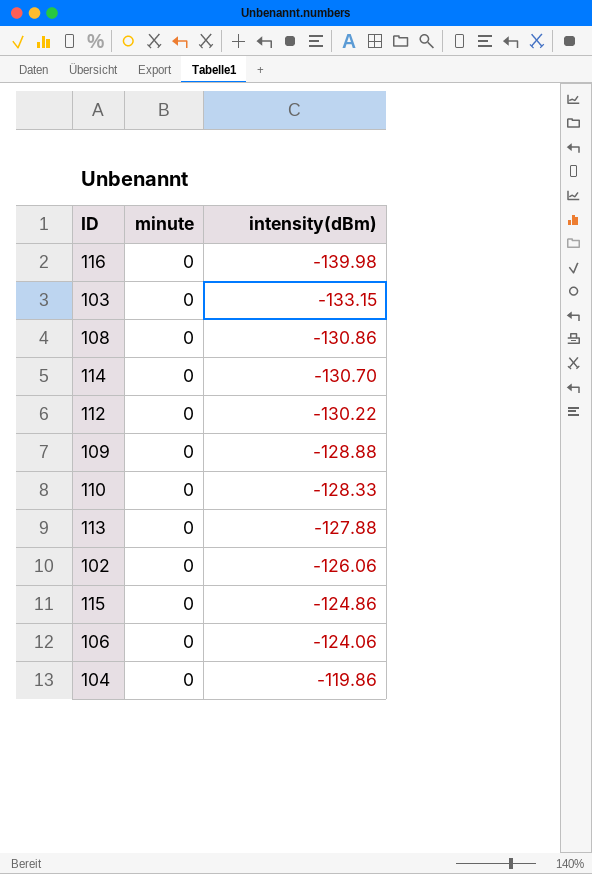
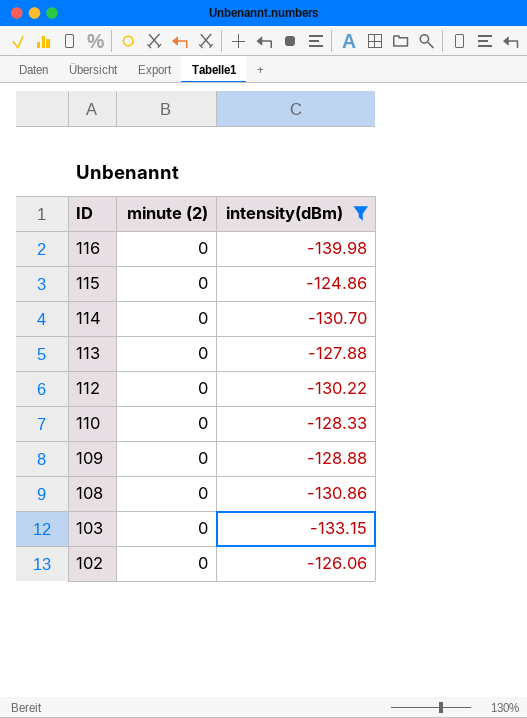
filter: none -> intensity(dBm) <= -124.86
row order: intensity(dBm) ascending -> ID descending
column name: minute -> minute (2)

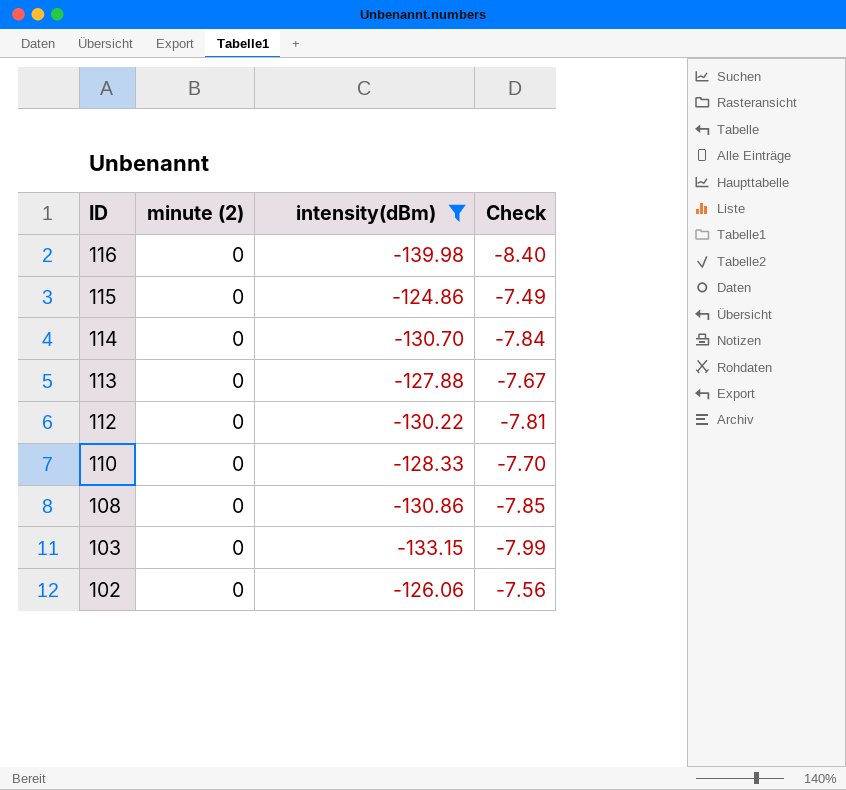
column Check | formula: none -> [intensity(dBm)] * 0.06
row 109: 0 | -128.88 -> none

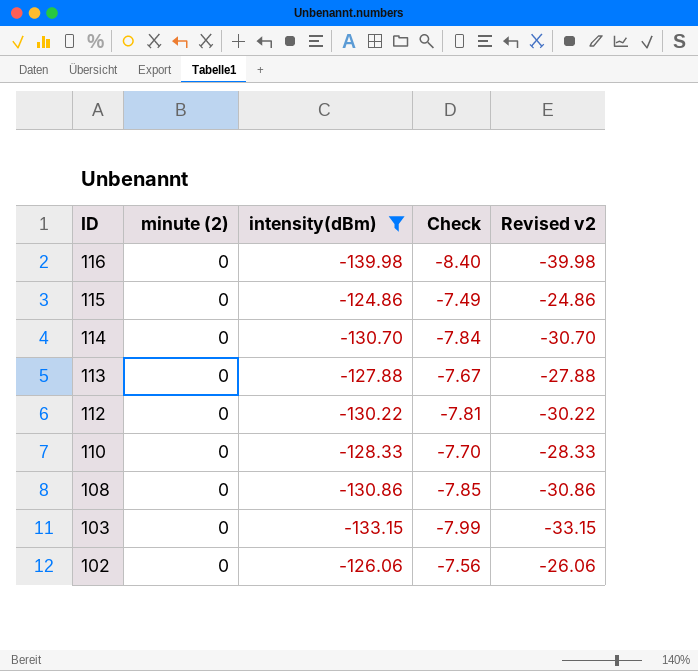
column Revised v2 | formula: none -> [intensity(dBm)] + 100

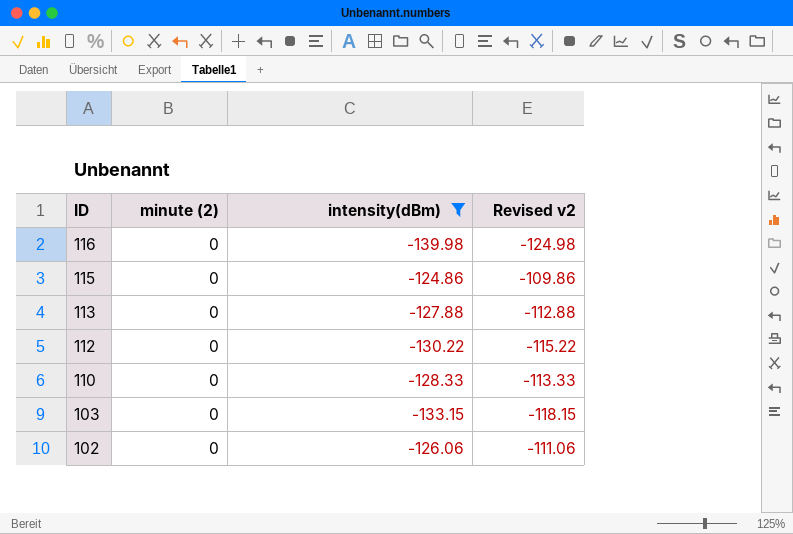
column Check | formula: [intensity(dBm)] * 0.06 -> none
column Revised v2 | formula: [intensity(dBm)] + 100 -> [intensity(dBm)] + 15
row 114: 0 | -130.70 | -7.84 | -30.70 -> none
row 108: 0 | -130.86 | -7.85 | -30.86 -> none

